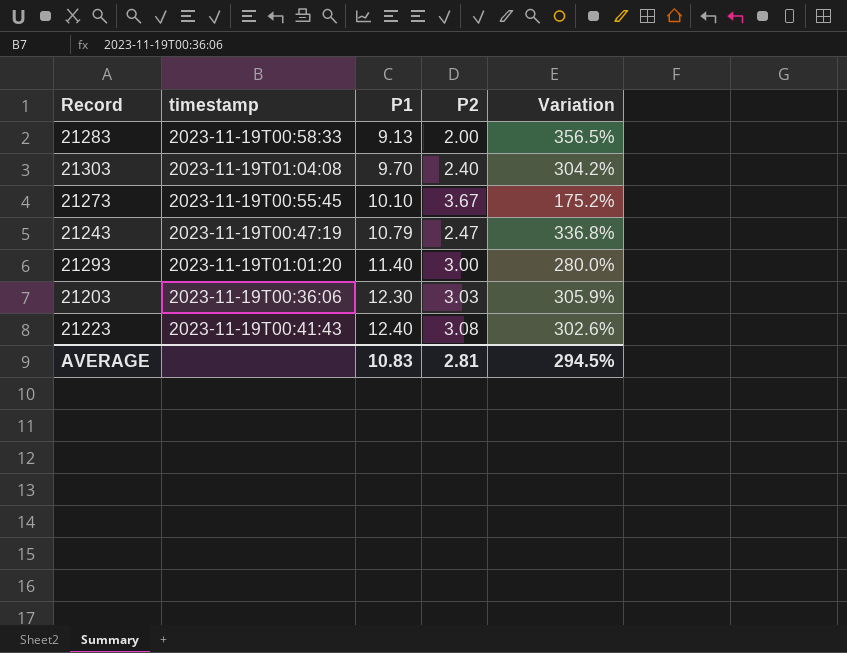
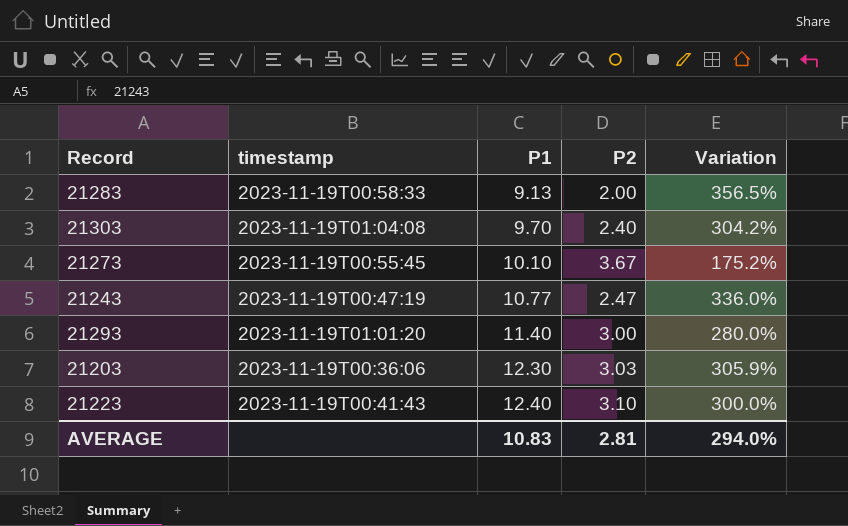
21243 | P1: 10.79 -> 10.77
21243 | Variation: 336.8% -> 336.0%
21223 | P2: 3.08 -> 3.10
21223 | Variation: 302.6% -> 300.0%
AVERAGE | Variation: 294.5% -> 294.0%

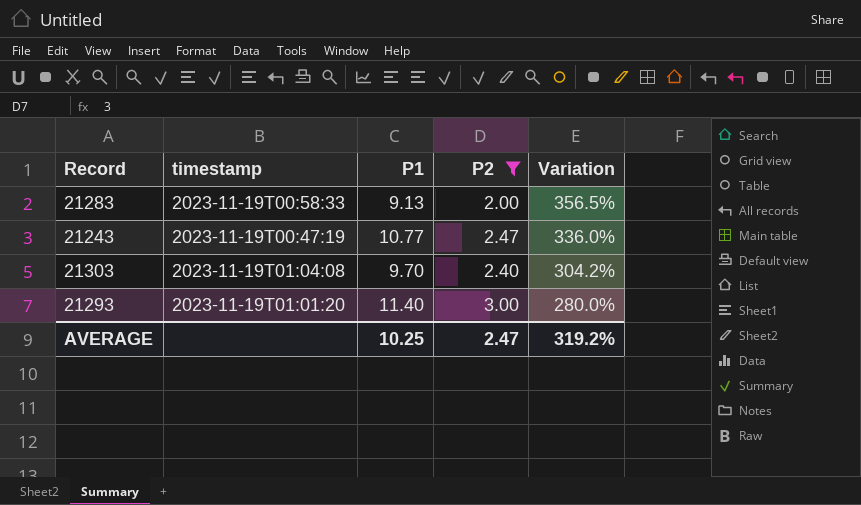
filter: none -> P2 <= 3.00
row order: P1 ascending -> Variation descending
AVERAGE | P1: 10.83 -> 10.25
AVERAGE | P2: 2.81 -> 2.47
AVERAGE | Variation: 294.0% -> 319.2%

